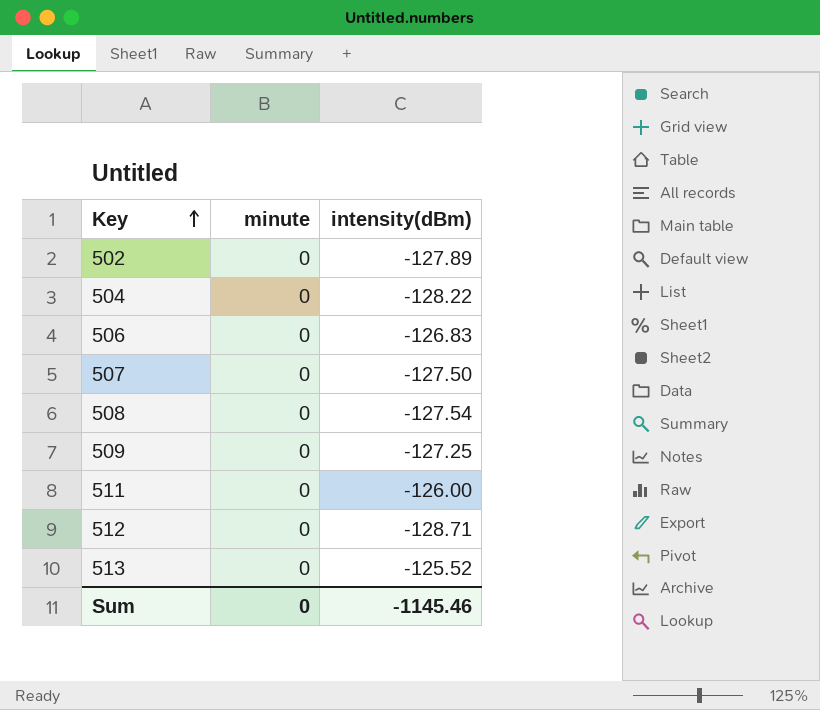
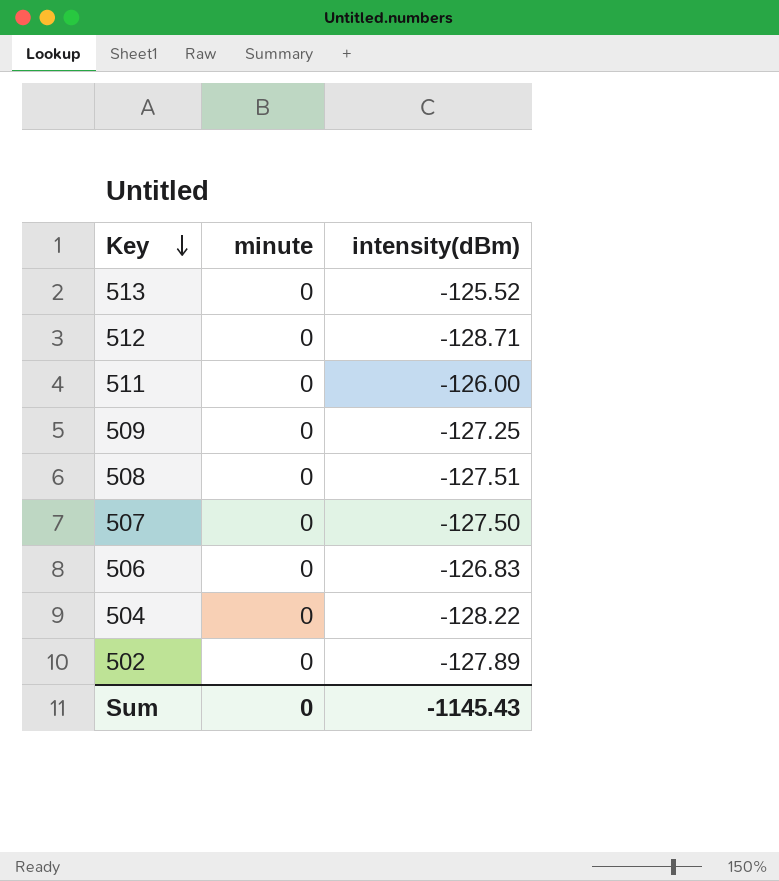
row order: Key ascending -> Key descending
508 | intensity(dBm): -127.54 -> -127.51
Sum | intensity(dBm): -1145.46 -> -1145.43

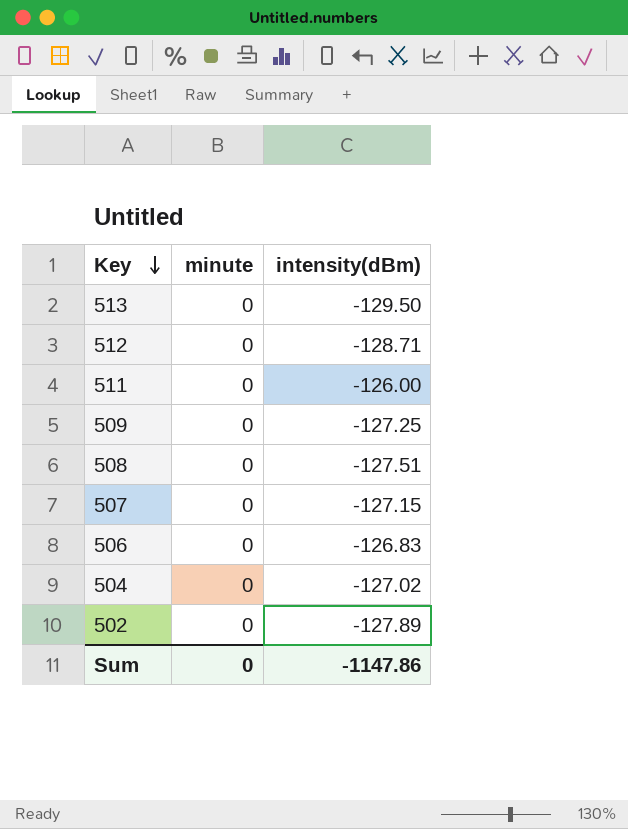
513 | intensity(dBm): -125.52 -> -129.50
507 | intensity(dBm): -127.50 -> -127.15
504 | intensity(dBm): -128.22 -> -127.02
Sum | intensity(dBm): -1145.43 -> -1147.86

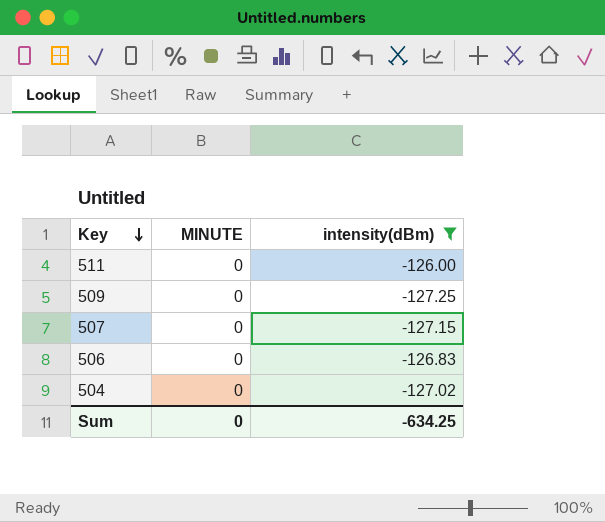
filter: none -> intensity(dBm) >= -127.25
column name: minute -> MINUTE
Sum | intensity(dBm): -1147.86 -> -634.25

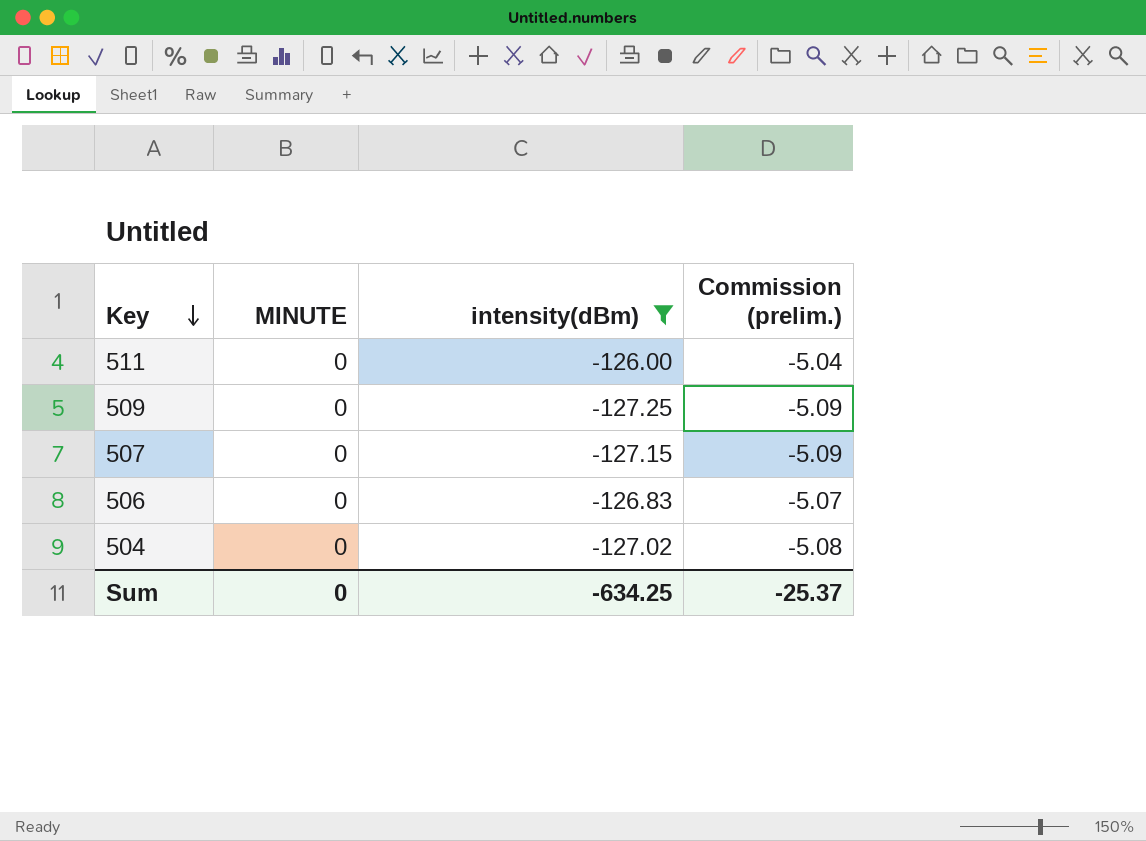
column Commission (prelim.) | formula: none -> [intensity(dBm)] * 0.04

